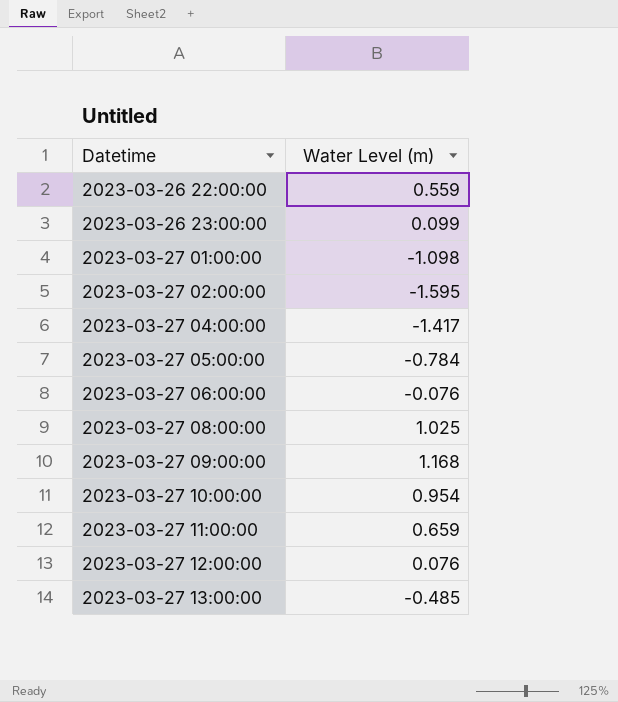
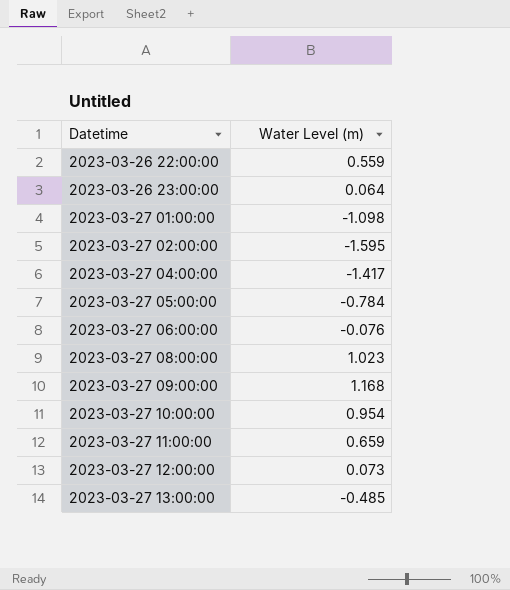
2023-03-26 23:00:00 | Water Level (m): 0.099 -> 0.064
2023-03-27 08:00:00 | Water Level (m): 1.025 -> 1.023
2023-03-27 12:00:00 | Water Level (m): 0.076 -> 0.073

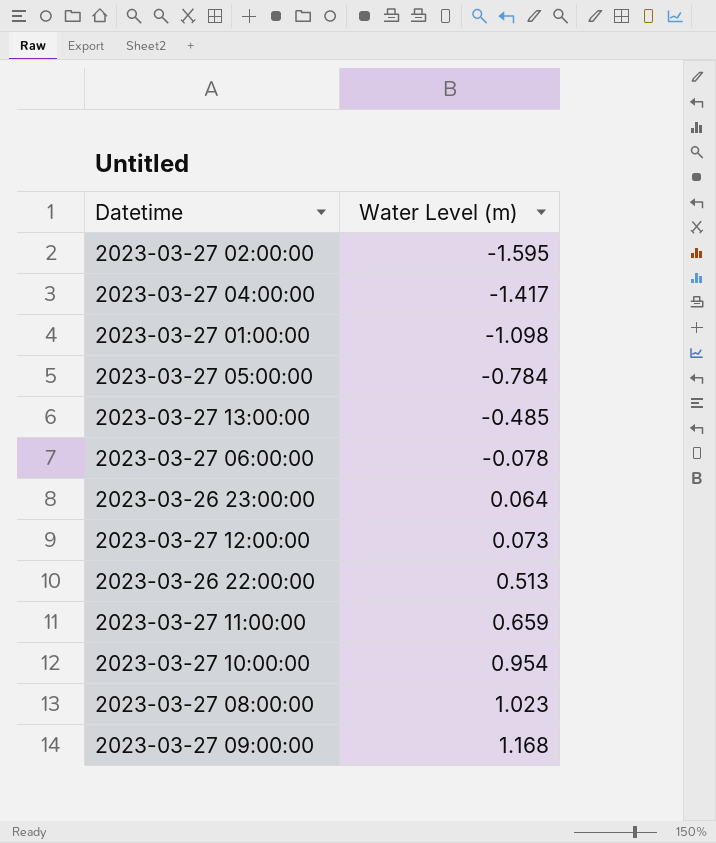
row order: Datetime ascending -> Water Level (m) ascending
2023-03-27 06:00:00 | Water Level (m): -0.076 -> -0.078
2023-03-26 22:00:00 | Water Level (m): 0.559 -> 0.513

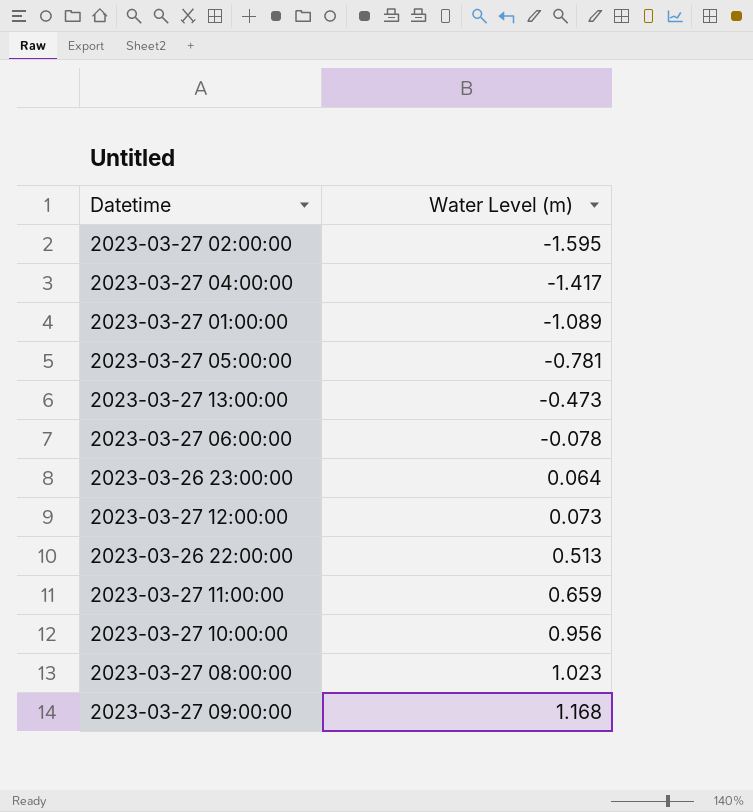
2023-03-27 01:00:00 | Water Level (m): -1.098 -> -1.089
2023-03-27 05:00:00 | Water Level (m): -0.784 -> -0.781
2023-03-27 13:00:00 | Water Level (m): -0.485 -> -0.473
2023-03-27 10:00:00 | Water Level (m): 0.954 -> 0.956

